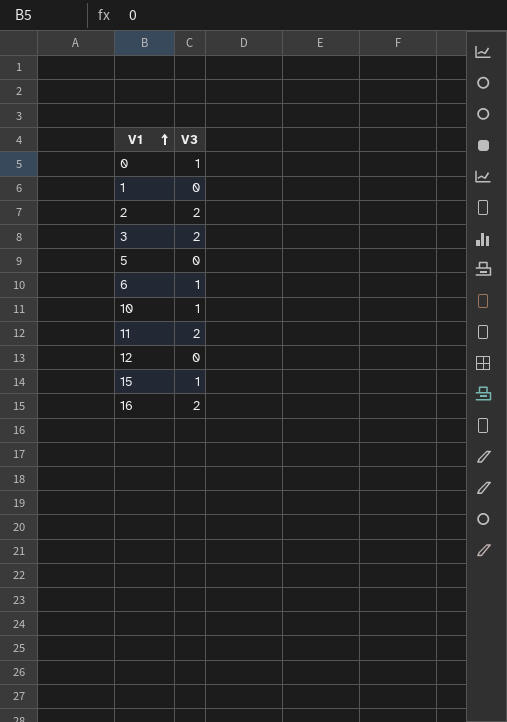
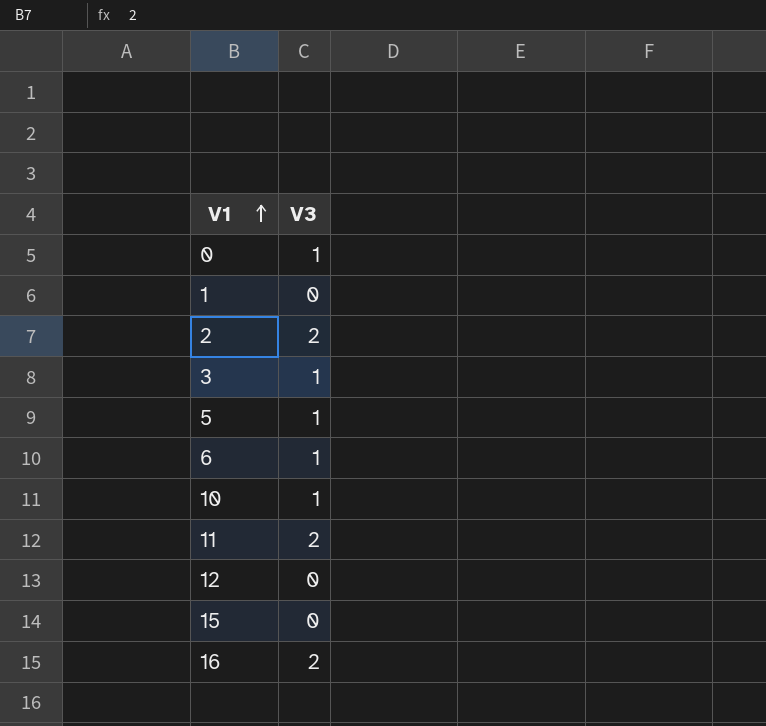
3 | V3: 2 -> 1
5 | V3: 0 -> 1
15 | V3: 1 -> 0

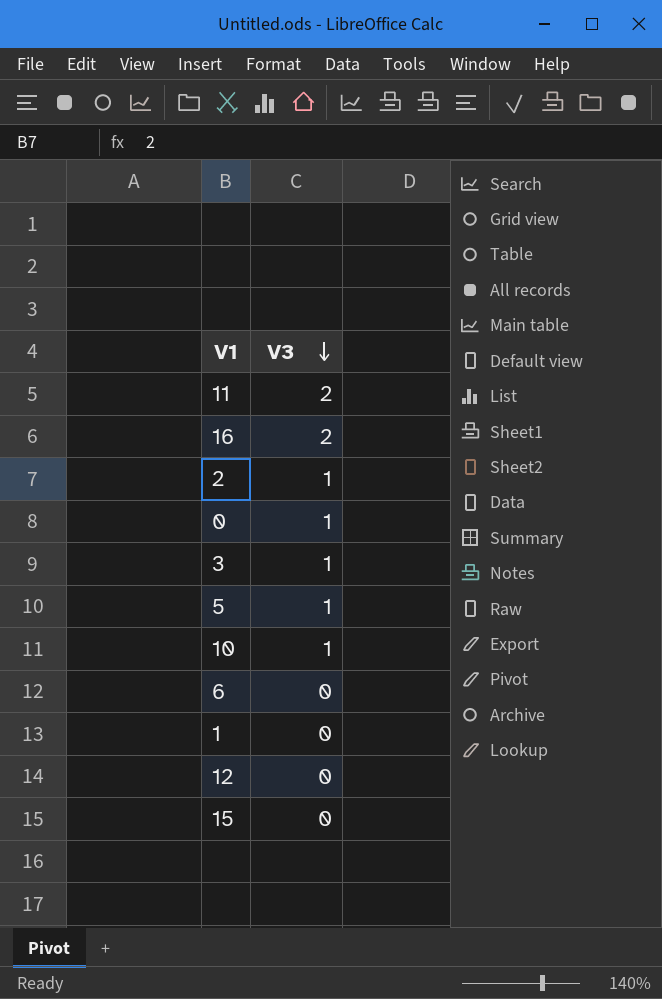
row order: V1 ascending -> V3 descending
2 | V3: 2 -> 1
6 | V3: 1 -> 0

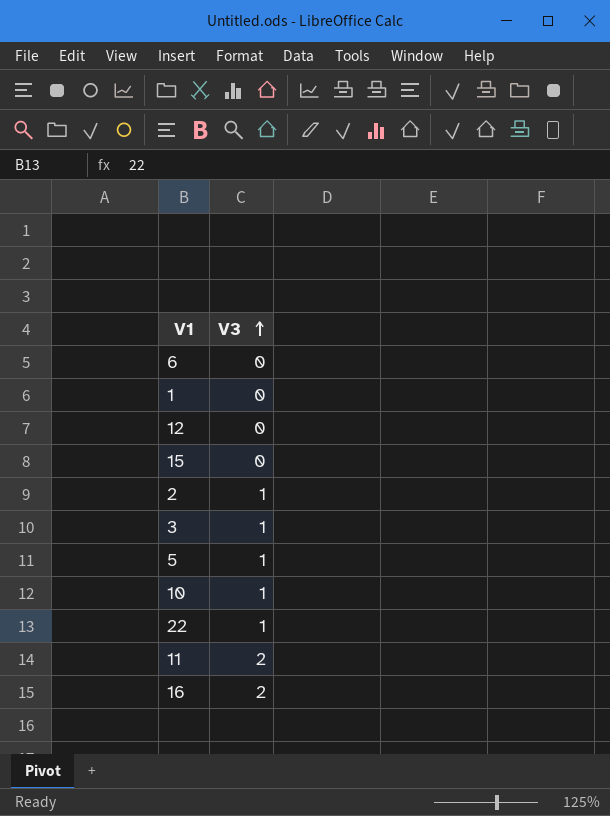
row order: V3 descending -> V3 ascending
row 0: 1 -> none
row 22: none -> 1

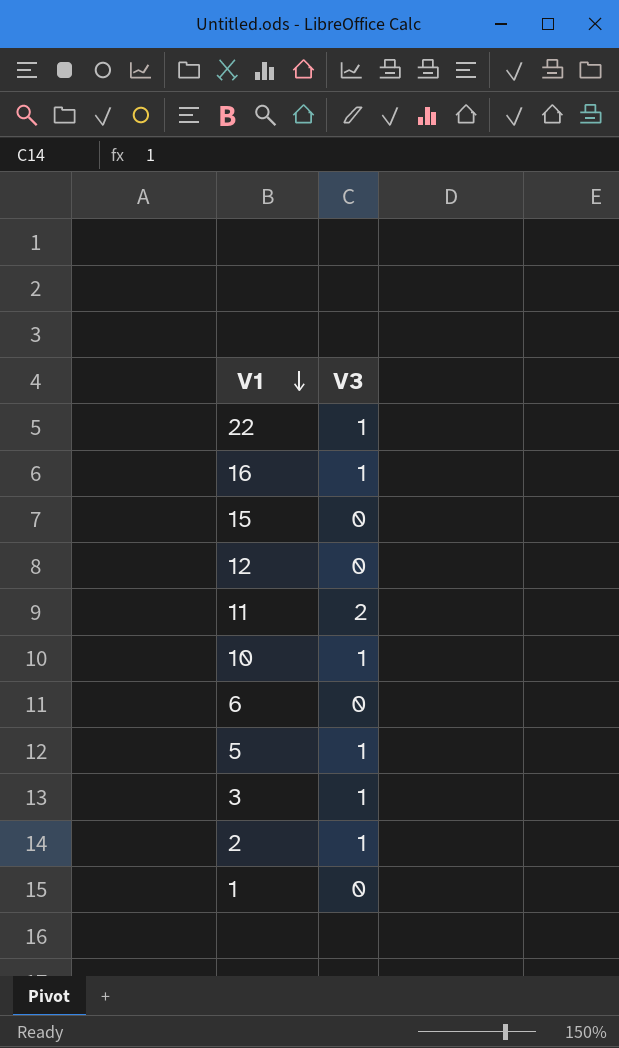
row order: V3 ascending -> V1 descending
16 | V3: 2 -> 1

